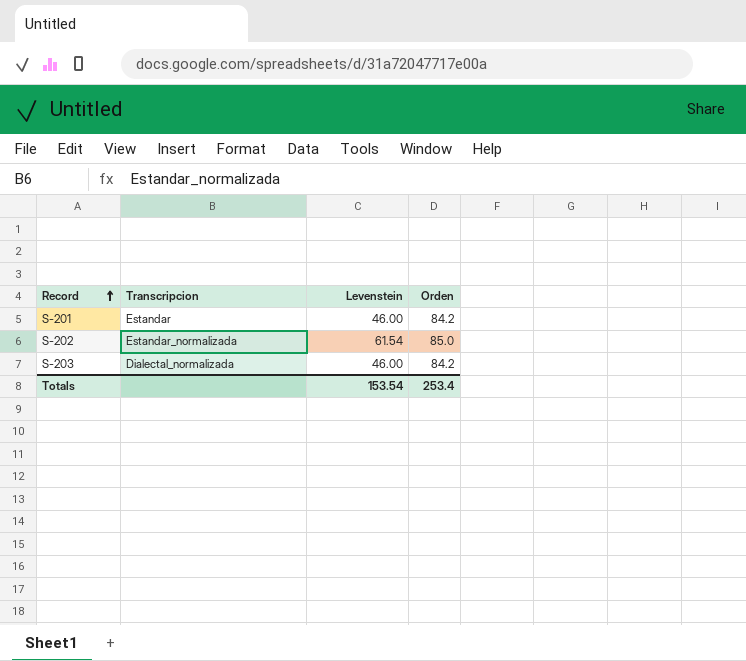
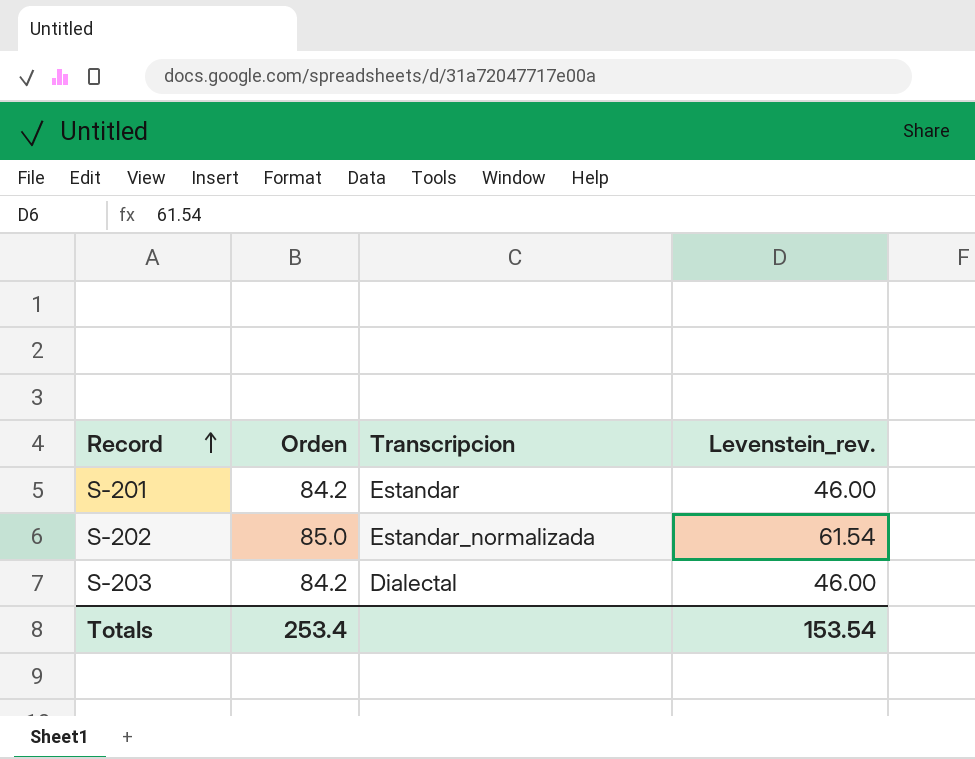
column Orden | position: 4 -> 2
column name: Levenstein -> Levenstein_rev.
S-203 | Transcripcion: Dialectal_normalizada -> Dialectal

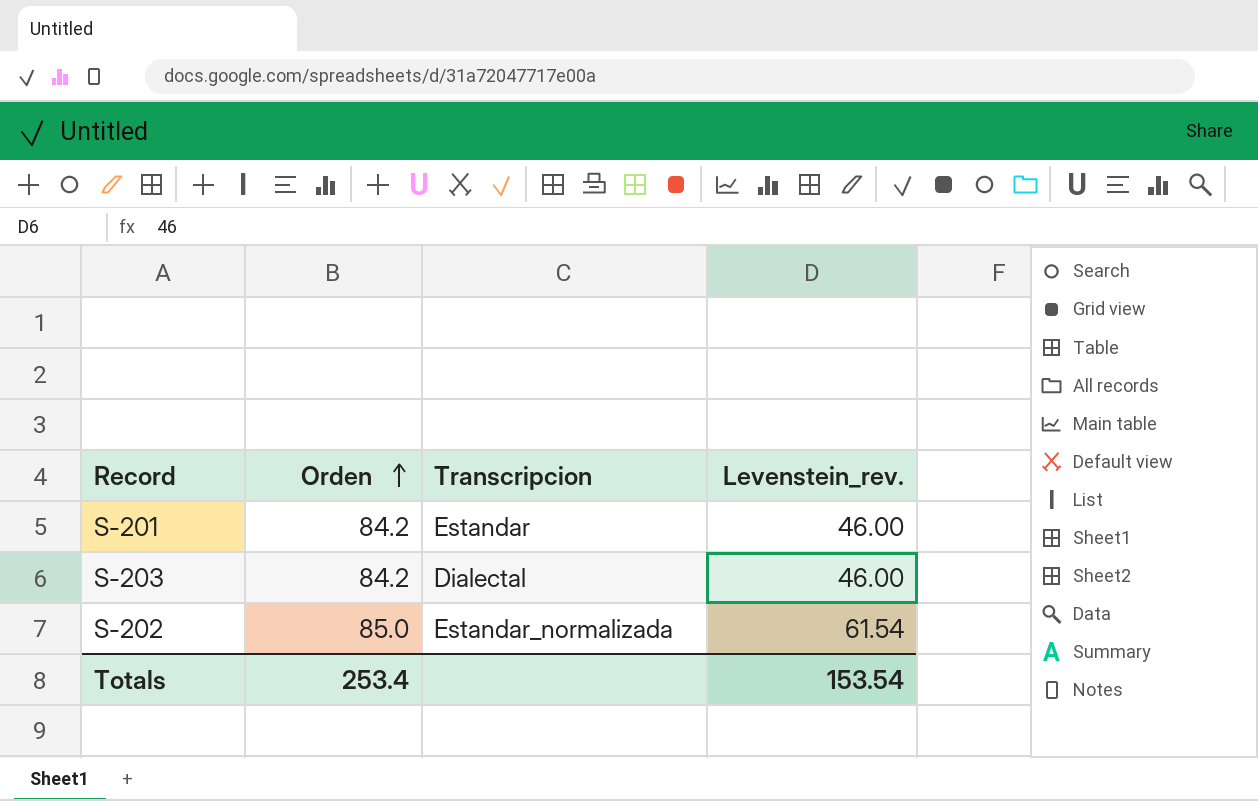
row order: Record ascending -> Orden ascending

